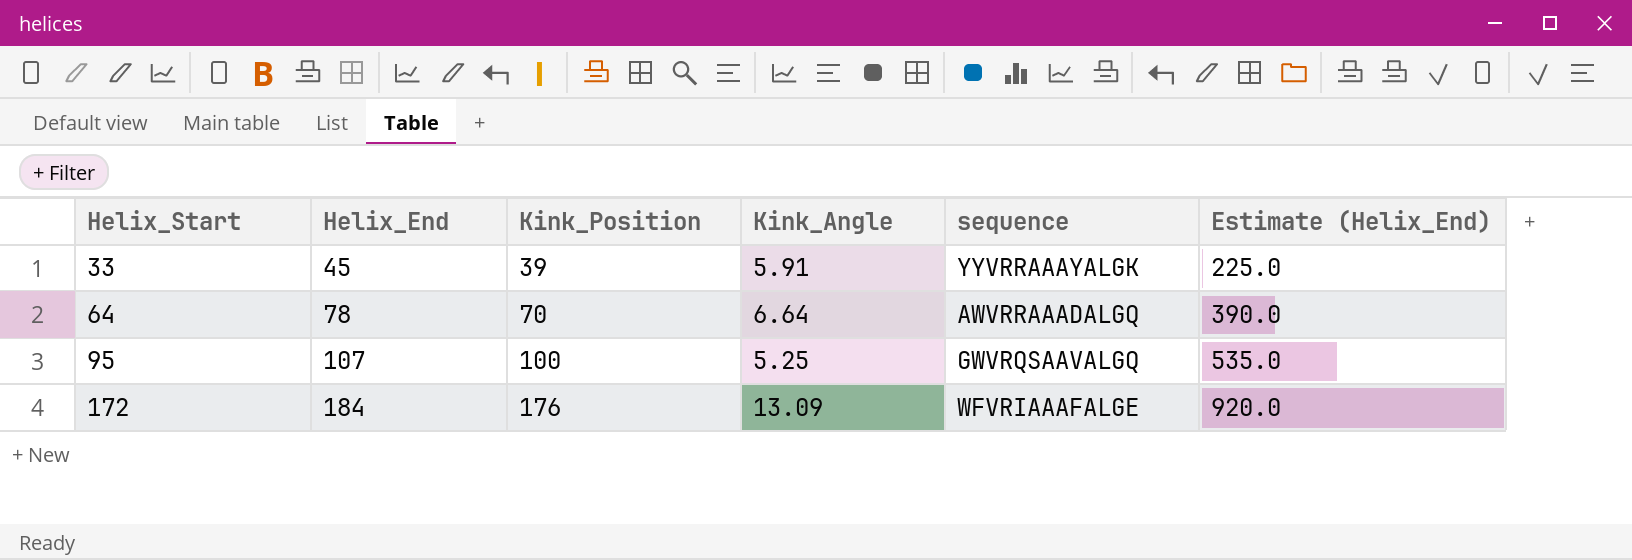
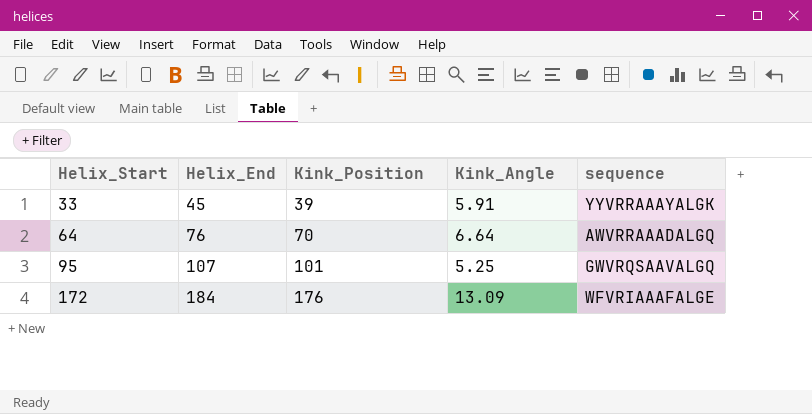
column Estimate (Helix_End) | formula: [Helix_End] * 5 -> none
64 | Helix_End: 78 -> 76
95 | Kink_Position: 100 -> 101

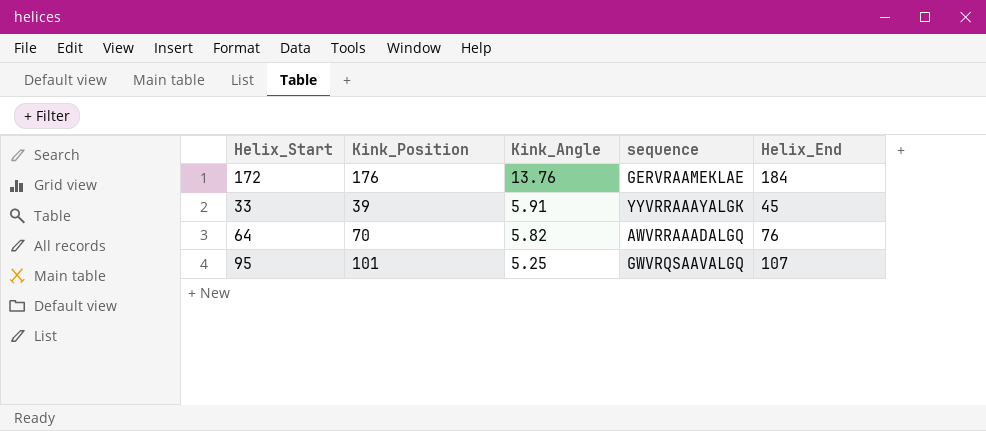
row order: Helix_Start ascending -> Kink_Angle descending
column Helix_End | position: 2 -> 5
172 | Kink_Angle: 13.09 -> 13.76
172 | sequence: WFVRIAAAFALGE -> GERVRAAMEKLAE
64 | Kink_Angle: 6.64 -> 5.82

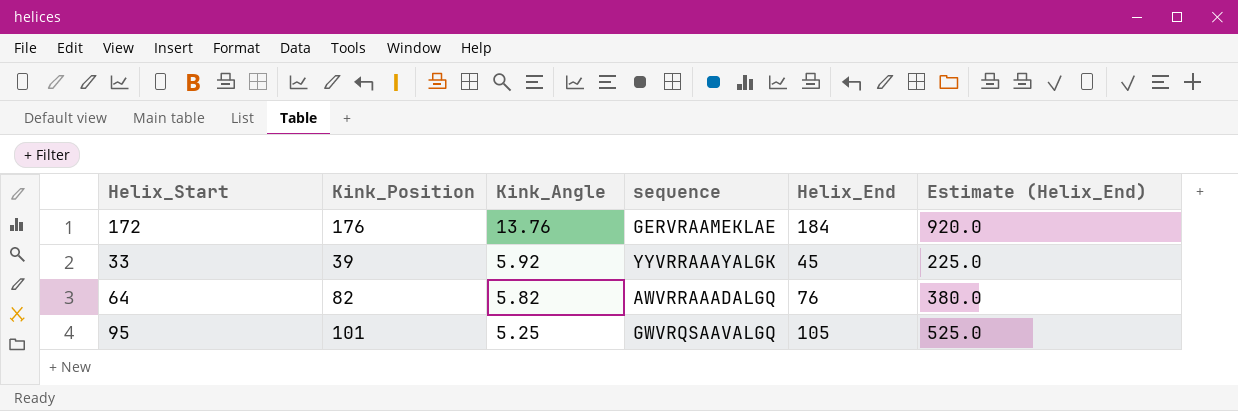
column Estimate (Helix_End) | formula: none -> [Helix_End] * 5
33 | Kink_Angle: 5.91 -> 5.92
64 | Kink_Position: 70 -> 82
95 | Helix_End: 107 -> 105

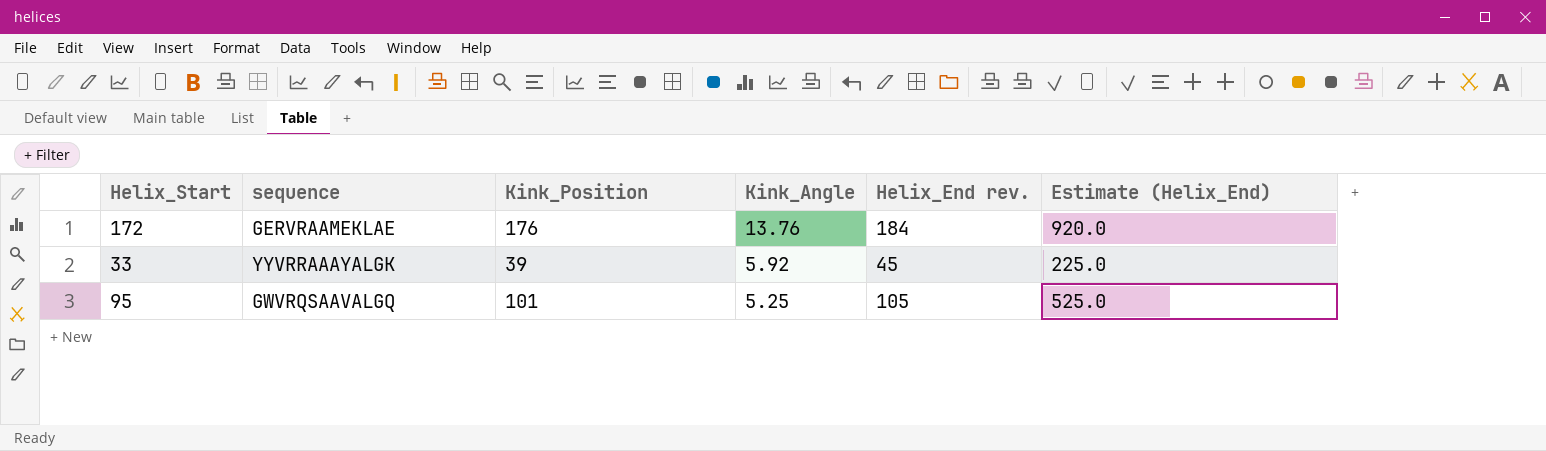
column sequence | position: 4 -> 2
column name: Helix_End -> Helix_End rev.
row 64: 82 | 5.82 | AWVRRAAADALGQ | 76 | 380.0 -> none

